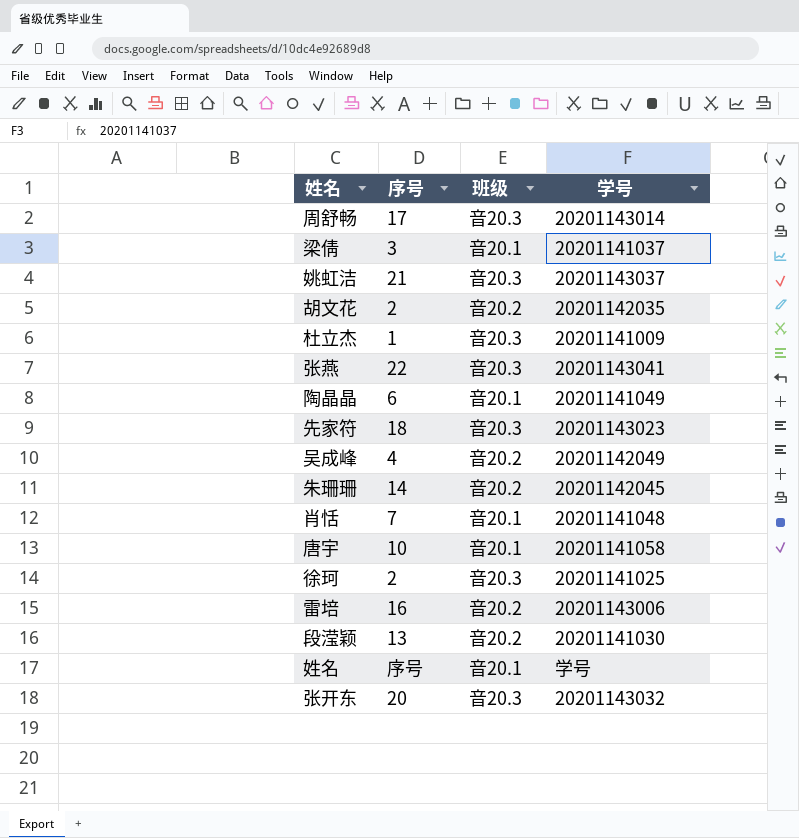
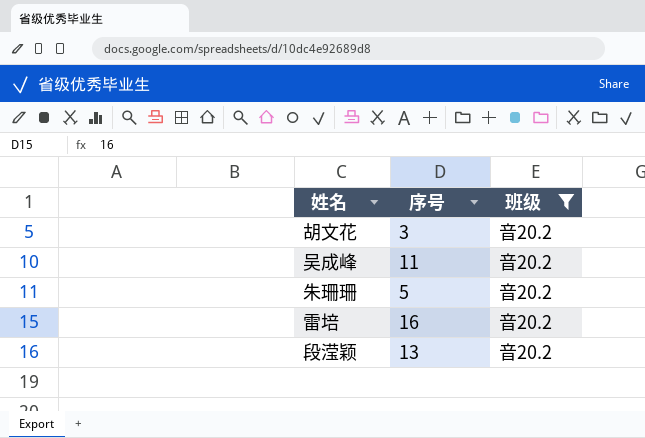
filter: none -> 班级 = 音20.2
column 学号 | position: 4 -> none
胡文花 | 序号: 2 -> 3
吴成峰 | 序号: 4 -> 11
朱珊珊 | 序号: 14 -> 5

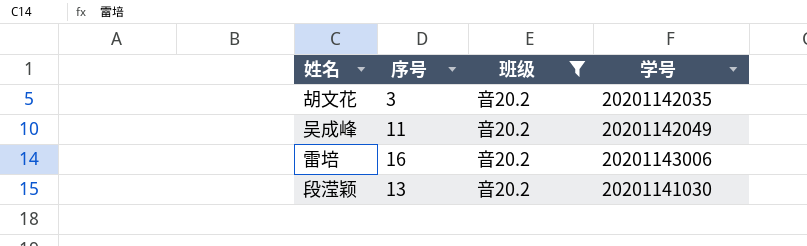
column 学号 | position: none -> 4
row 朱珊珊: 5 | 音20.2 -> none

